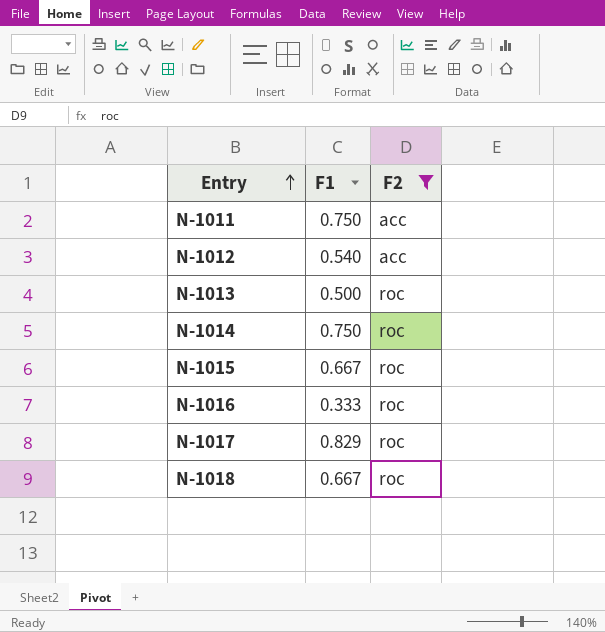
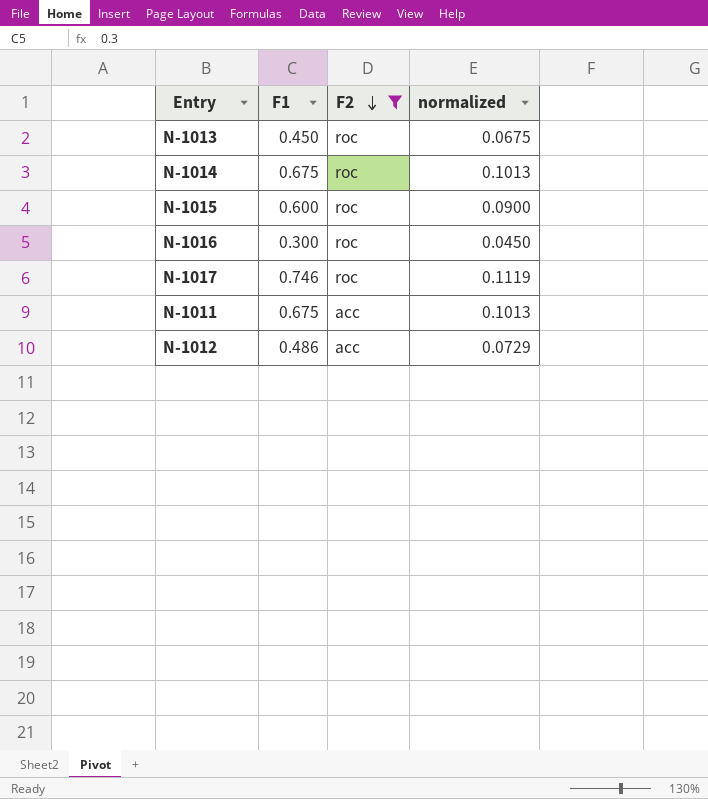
row order: Entry ascending -> F2 descending
column normalized | formula: none -> [F1] * 0.15
row N-1018: 0.667 | roc -> none
N-1013 | F1: 0.500 -> 0.450
N-1014 | F1: 0.750 -> 0.675
N-1015 | F1: 0.667 -> 0.600
N-1016 | F1: 0.333 -> 0.300
N-1017 | F1: 0.829 -> 0.746
N-1011 | F1: 0.750 -> 0.675
N-1012 | F1: 0.540 -> 0.486

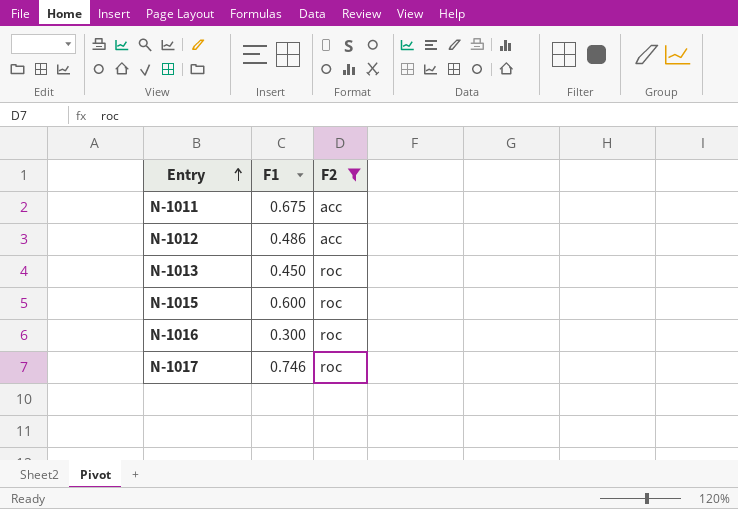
row order: F2 descending -> Entry ascending
column normalized | formula: [F1] * 0.15 -> none
row N-1014: 0.675 | roc | 0.1013 -> none

